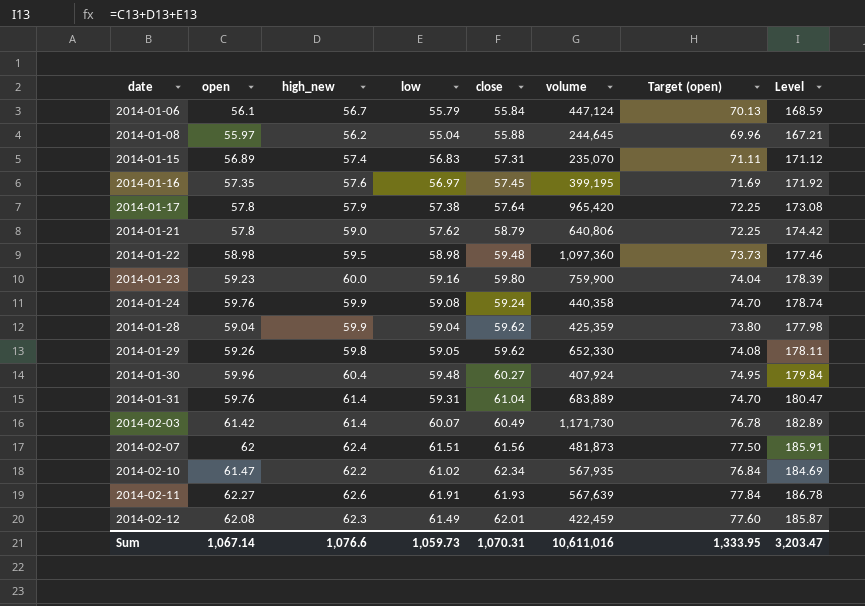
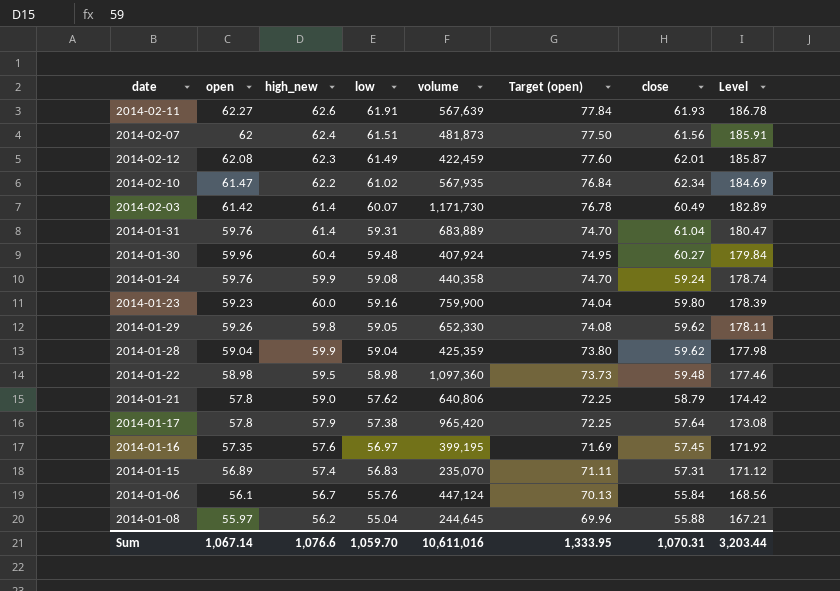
row order: date ascending -> Level descending
column close | position: 5 -> 7
2014-01-06 | low: 55.79 -> 55.76
2014-01-06 | Level: 168.59 -> 168.56
Sum | low: 1,059.73 -> 1,059.70
Sum | Level: 3,203.47 -> 3,203.44

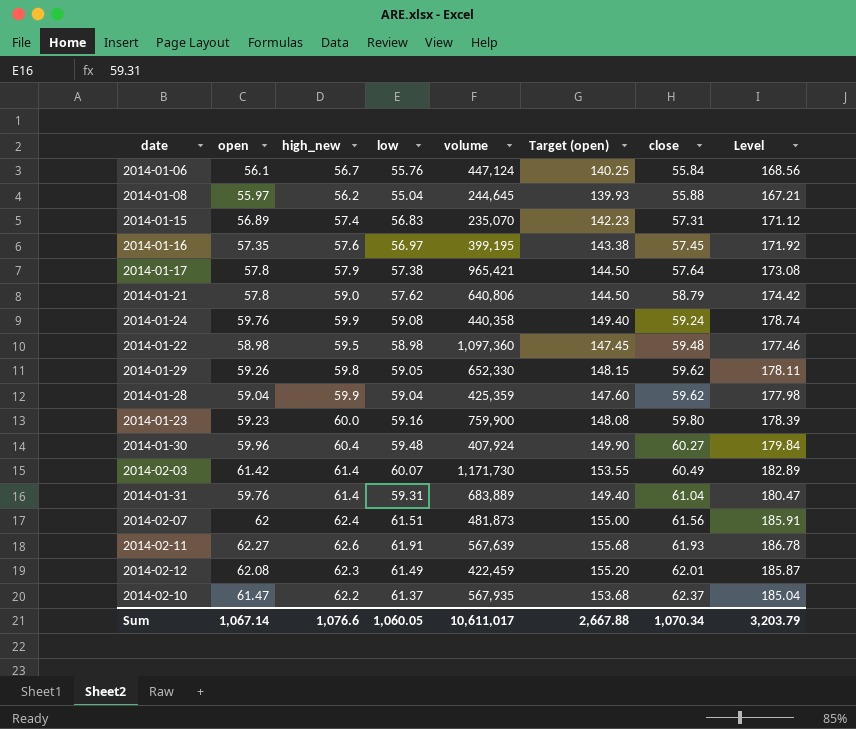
row order: Level descending -> close ascending
column Target (open) | formula: [open] * 1.25 -> [open] * 2.5
2014-01-17 | volume: 965,420 -> 965,421
2014-02-10 | low: 61.02 -> 61.37
2014-02-10 | close: 62.34 -> 62.37
2014-02-10 | Level: 184.69 -> 185.04
Sum | low: 1,059.70 -> 1,060.05
Sum | volume: 10,611,016 -> 10,611,017
Sum | Target (open): 1,333.95 -> 2,667.88
Sum | close: 1,070.31 -> 1,070.34
Sum | Level: 3,203.44 -> 3,203.79

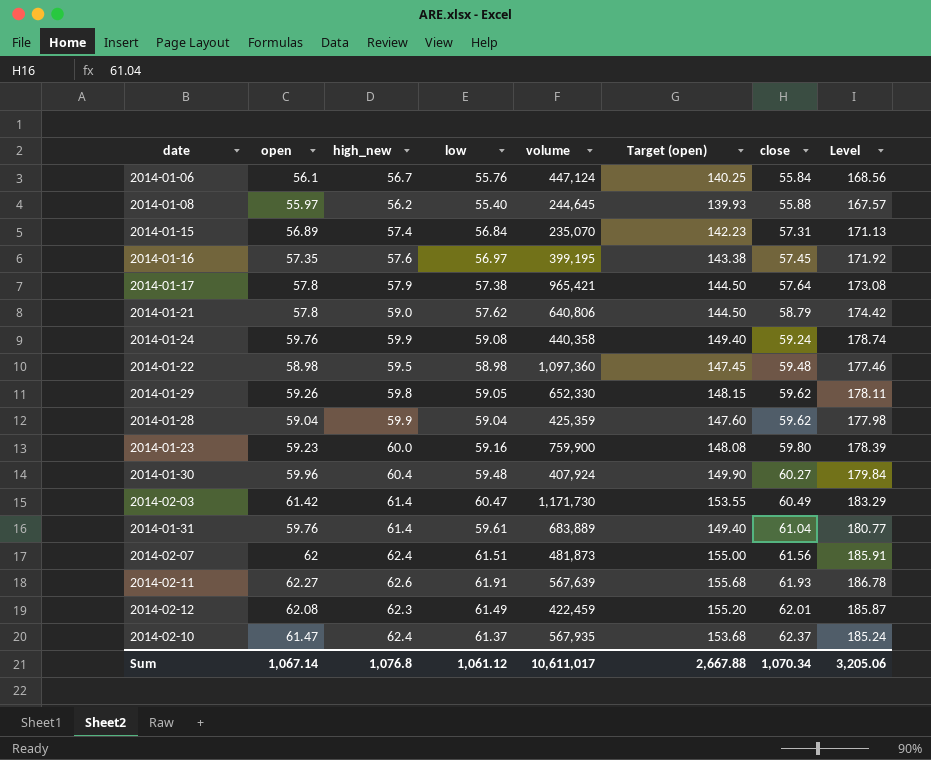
2014-01-08 | low: 55.04 -> 55.40
2014-01-08 | Level: 167.21 -> 167.57
2014-01-15 | low: 56.83 -> 56.84
2014-01-15 | Level: 171.12 -> 171.13
2014-02-03 | low: 60.07 -> 60.47
2014-02-03 | Level: 182.89 -> 183.29
2014-01-31 | low: 59.31 -> 59.61
2014-01-31 | Level: 180.47 -> 180.77
2014-02-10 | high_new: 62.2 -> 62.4
2014-02-10 | Level: 185.04 -> 185.24
Sum | high_new: 1,076.6 -> 1,076.8
Sum | low: 1,060.05 -> 1,061.12
Sum | Level: 3,203.79 -> 3,205.06

